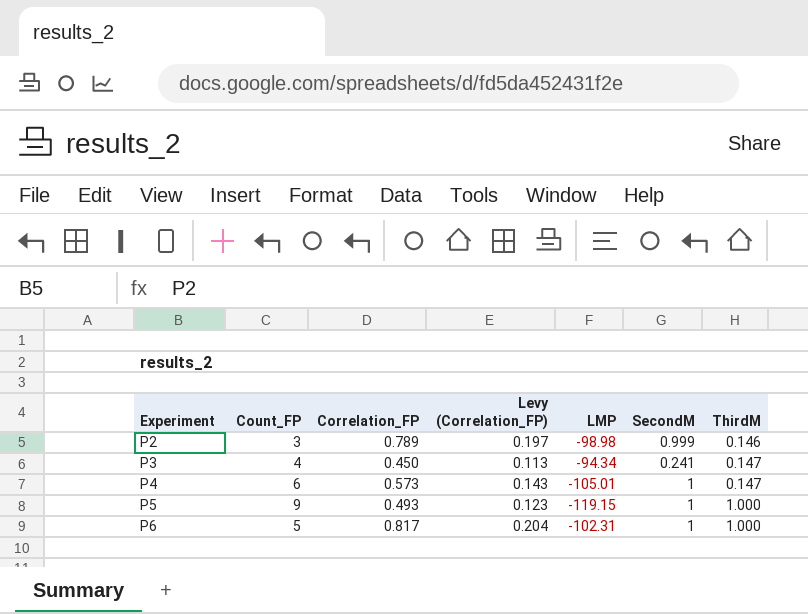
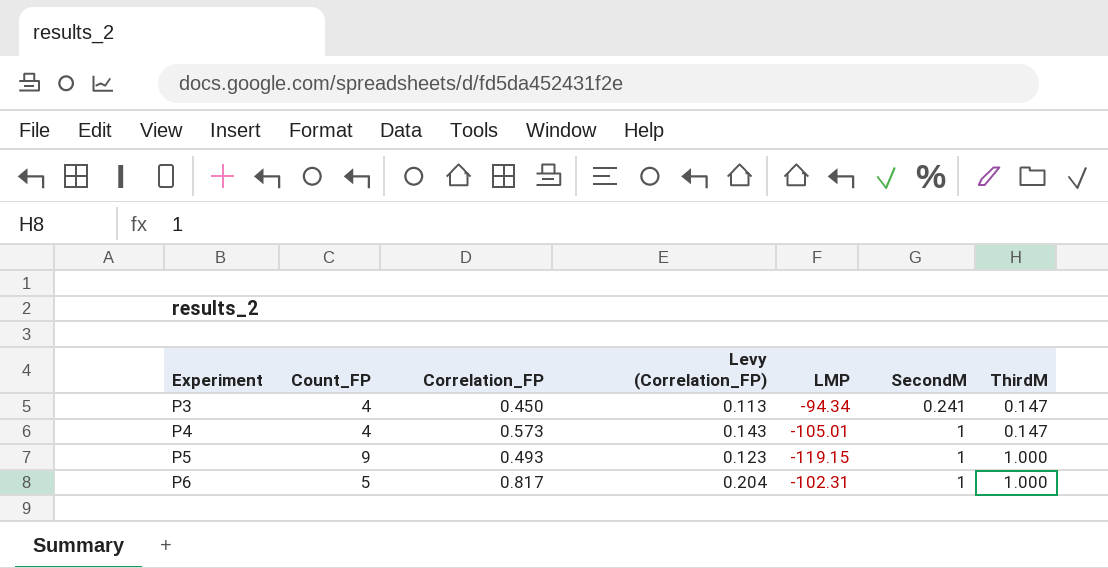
row P2: 3 | 0.789 | 0.197 | -98.98 | 0.999 | 0.146 -> none
P4 | Count_FP: 6 -> 4

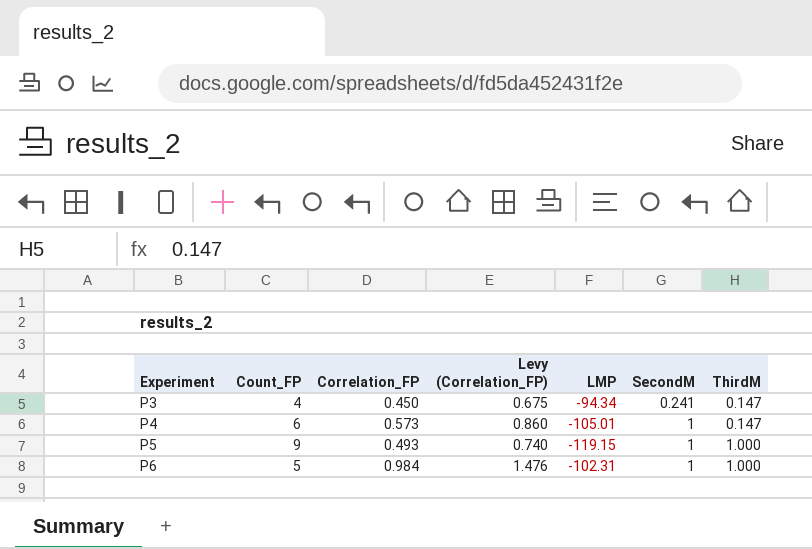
column Levy (Correlation_FP) | formula: [Correlation_FP] * 0.25 -> [Correlation_FP] * 1.5
P4 | Count_FP: 4 -> 6
P6 | Correlation_FP: 0.817 -> 0.984

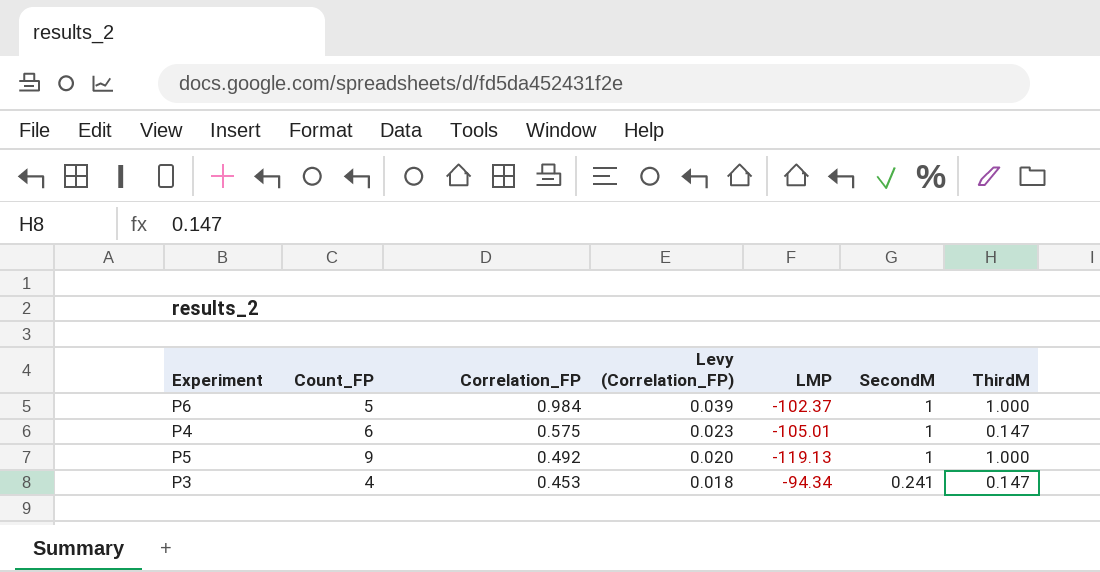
row order: Experiment ascending -> Correlation_FP descending
column Levy (Correlation_FP) | formula: [Correlation_FP] * 1.5 -> [Correlation_FP] * 0.04
P6 | LMP: -102.31 -> -102.37
P4 | Correlation_FP: 0.573 -> 0.575
P5 | Correlation_FP: 0.493 -> 0.492
P5 | LMP: -119.15 -> -119.13
P3 | Correlation_FP: 0.450 -> 0.453

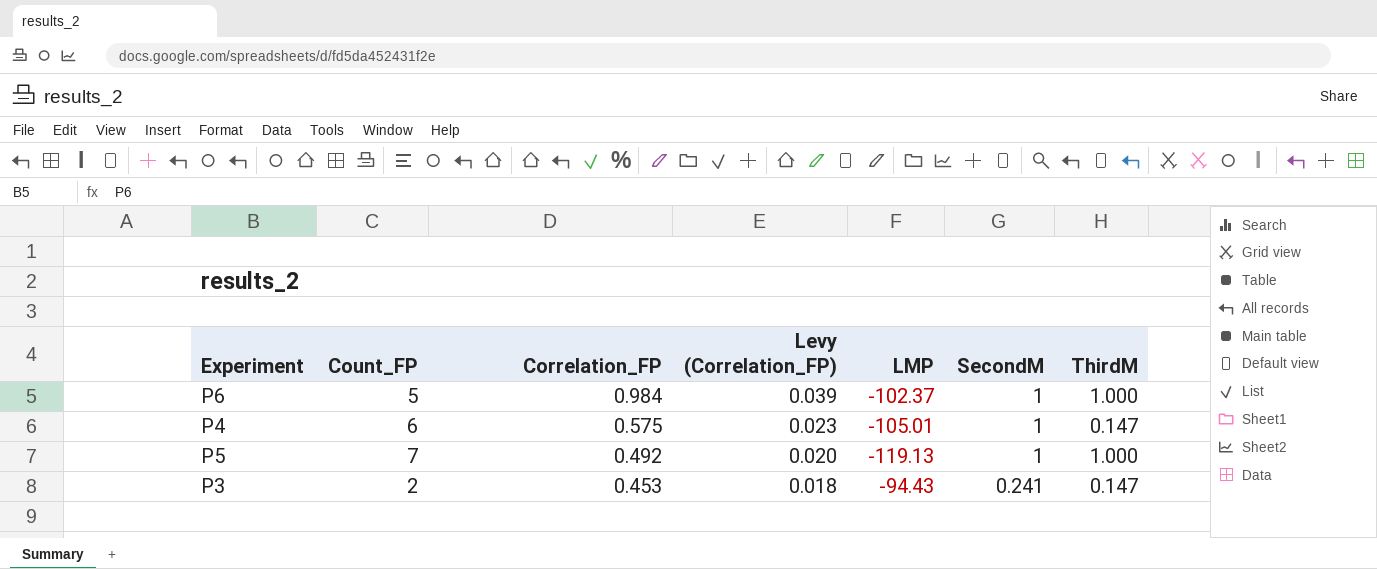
P5 | Count_FP: 9 -> 7
P3 | Count_FP: 4 -> 2
P3 | LMP: -94.34 -> -94.43

